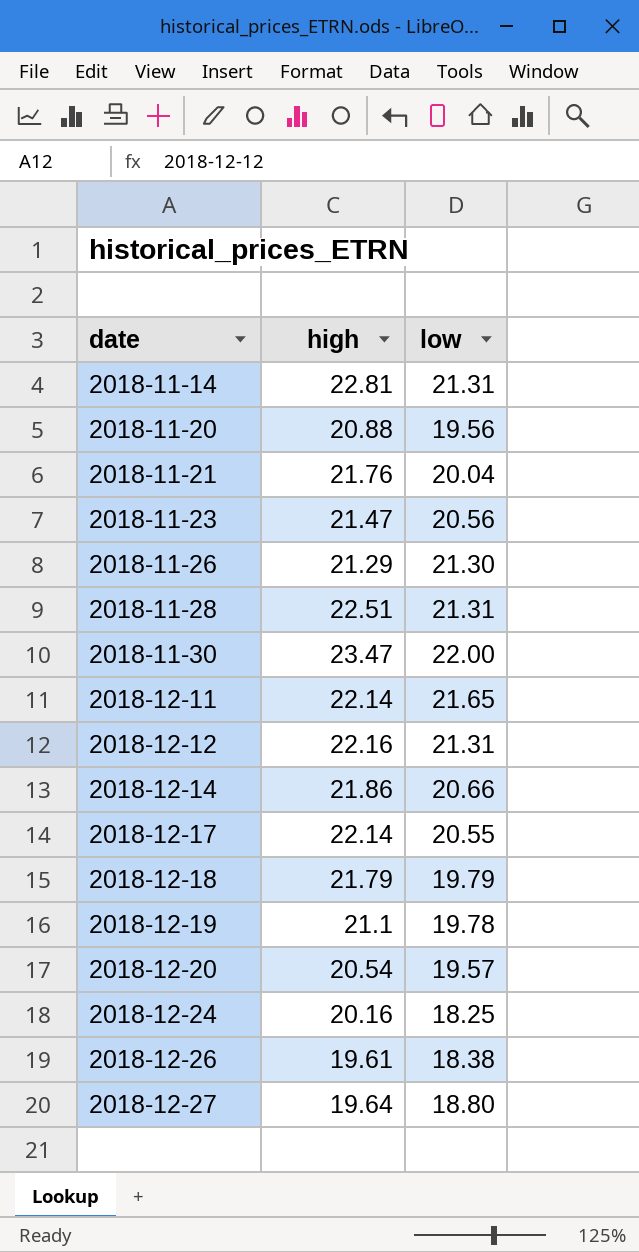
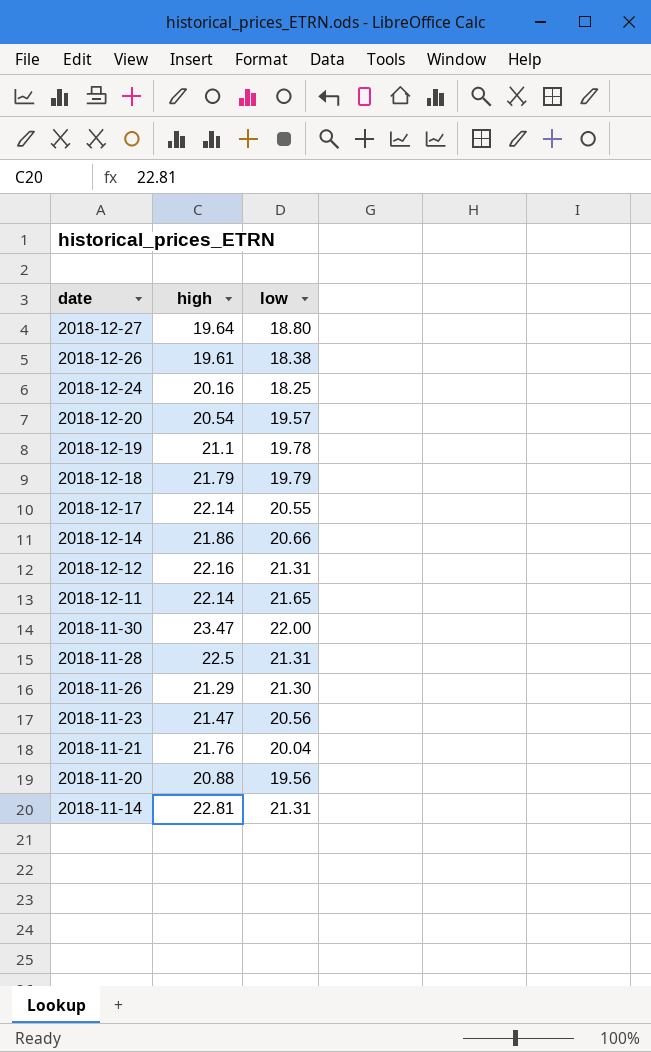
row order: date ascending -> date descending
2018-11-28 | high: 22.51 -> 22.5

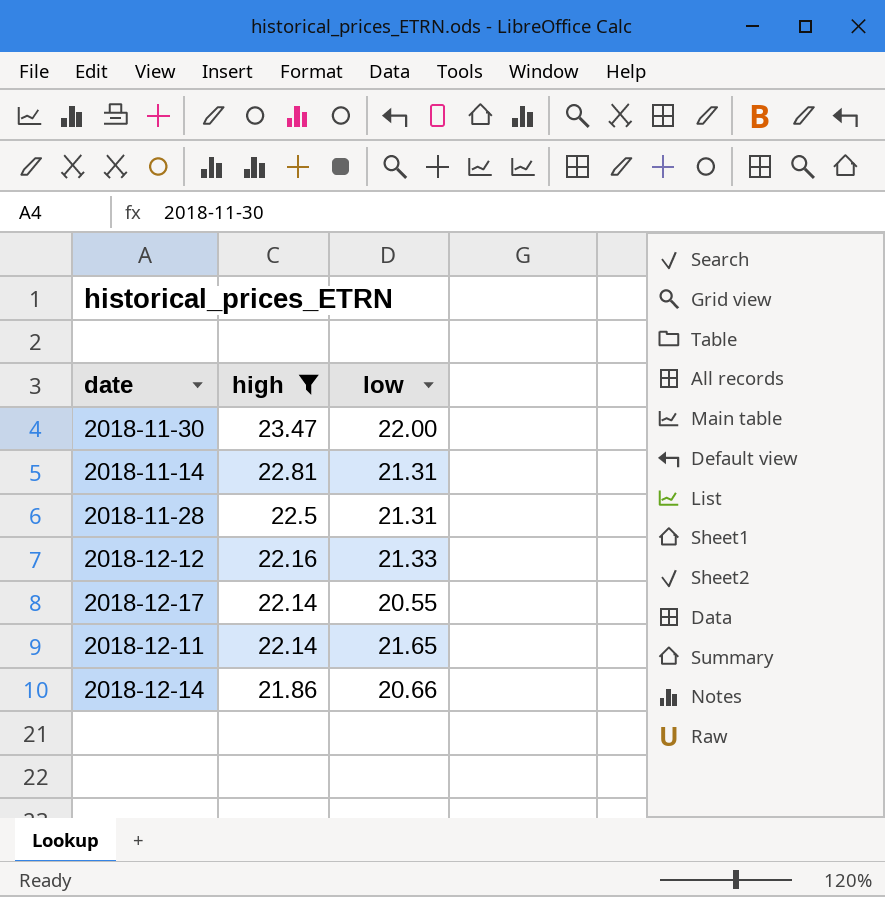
filter: none -> high >= 21.86
row order: date descending -> high descending
2018-12-12 | low: 21.31 -> 21.33

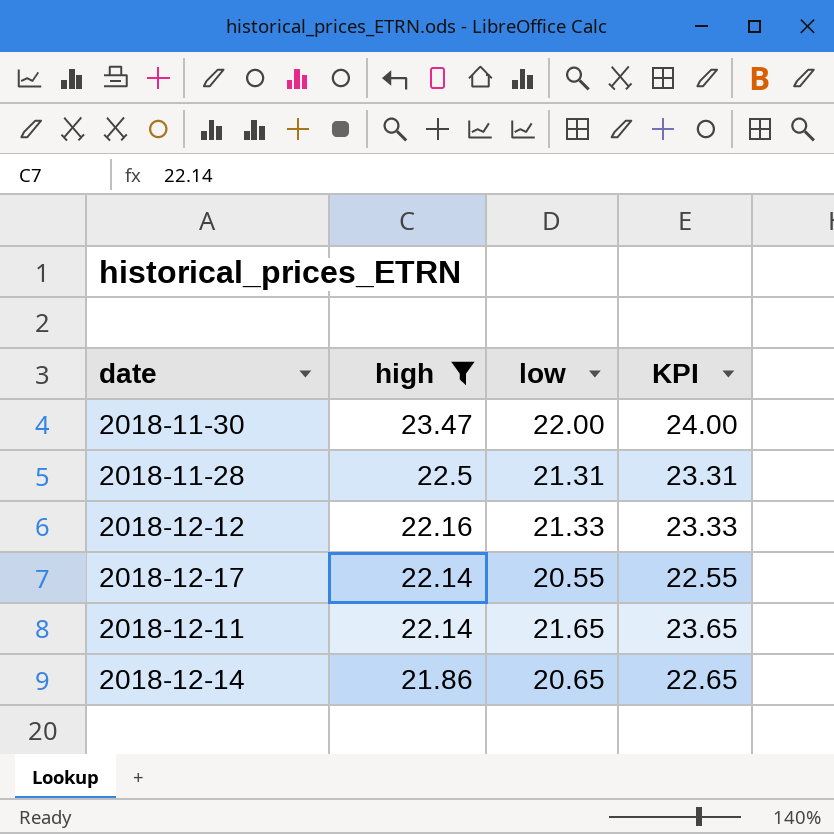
column KPI | formula: none -> [low] + 2
row 2018-11-14: 22.81 | 21.31 -> none
2018-12-14 | low: 20.66 -> 20.65

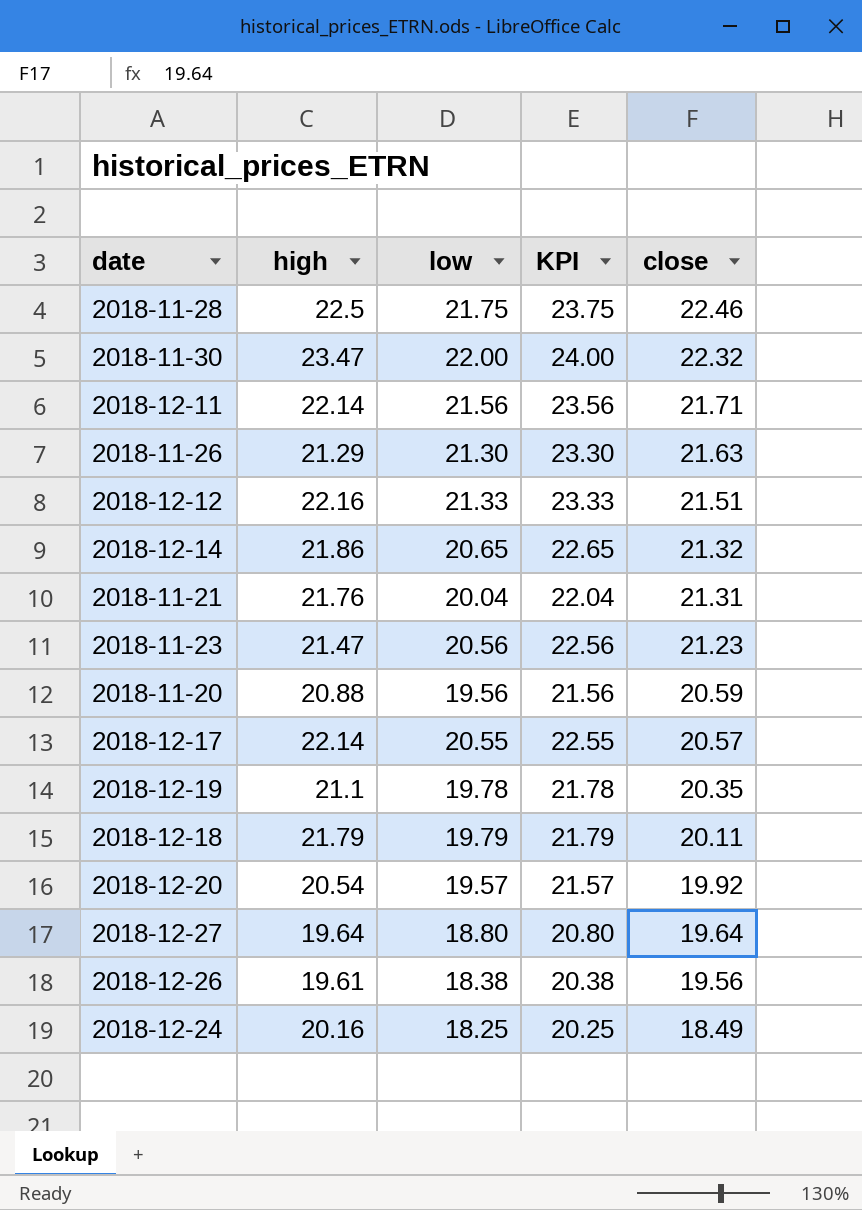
filter: high >= 21.86 -> none
row order: high descending -> close descending
column close | position: none -> 5
2018-11-28 | low: 21.31 -> 21.75
2018-11-28 | KPI: 23.31 -> 23.75
2018-12-11 | low: 21.65 -> 21.56
2018-12-11 | KPI: 23.65 -> 23.56

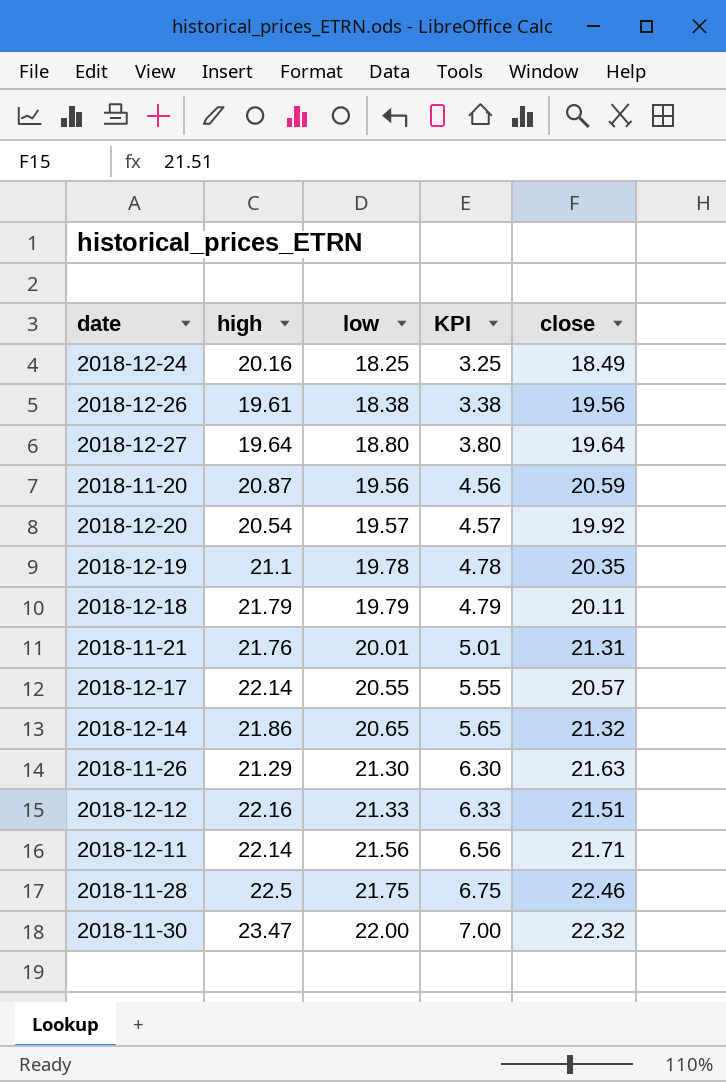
row order: close descending -> low ascending
column KPI | formula: [low] + 2 -> [low] - 15
row 2018-11-23: 21.47 | 20.56 | 22.56 | 21.23 -> none
2018-11-20 | high: 20.88 -> 20.87
2018-11-21 | low: 20.04 -> 20.01

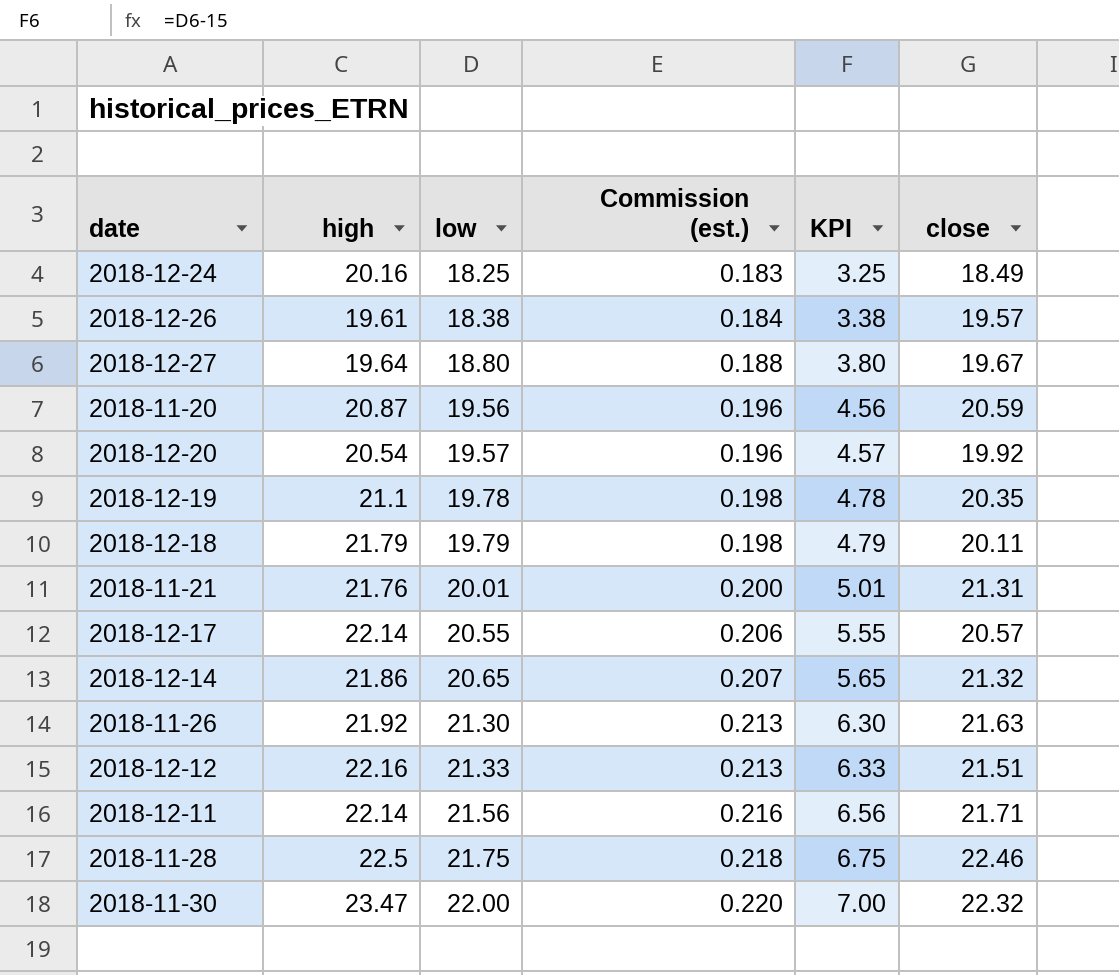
column Commission (est.) | formula: none -> [low] * 0.01
2018-12-26 | close: 19.56 -> 19.57
2018-12-27 | close: 19.64 -> 19.67
2018-11-26 | high: 21.29 -> 21.92

